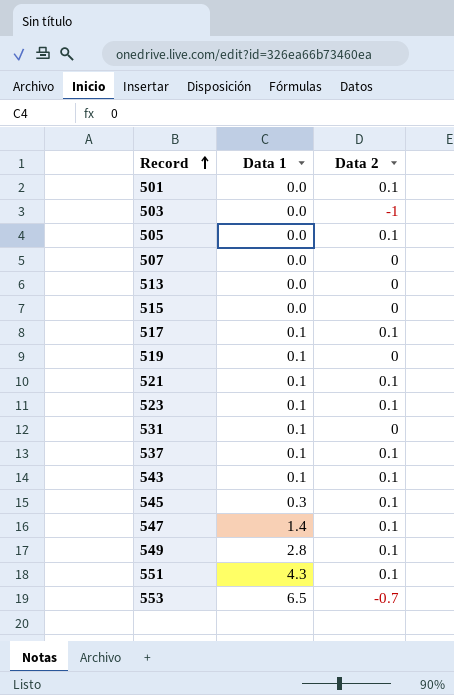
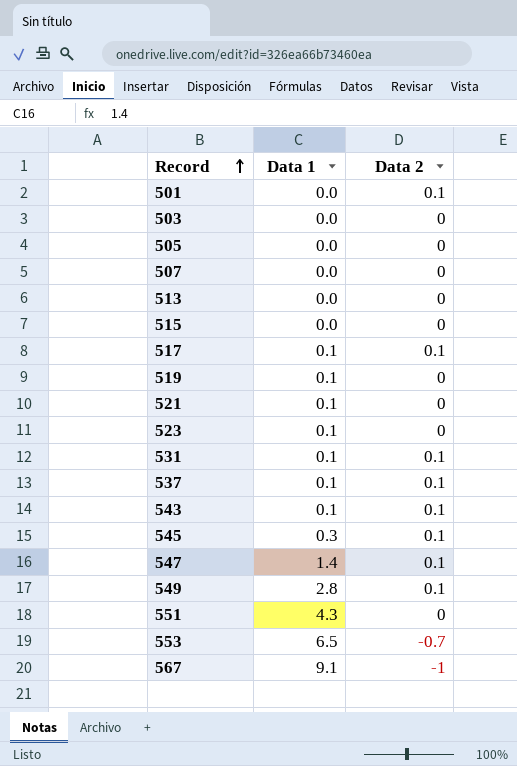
503 | Data 2: -1 -> 0
505 | Data 2: 0.1 -> 0
521 | Data 2: 0.1 -> 0
523 | Data 2: 0.1 -> 0
531 | Data 2: 0 -> 0.1
551 | Data 2: 0.1 -> 0
row 567: none -> 9.1 | -1

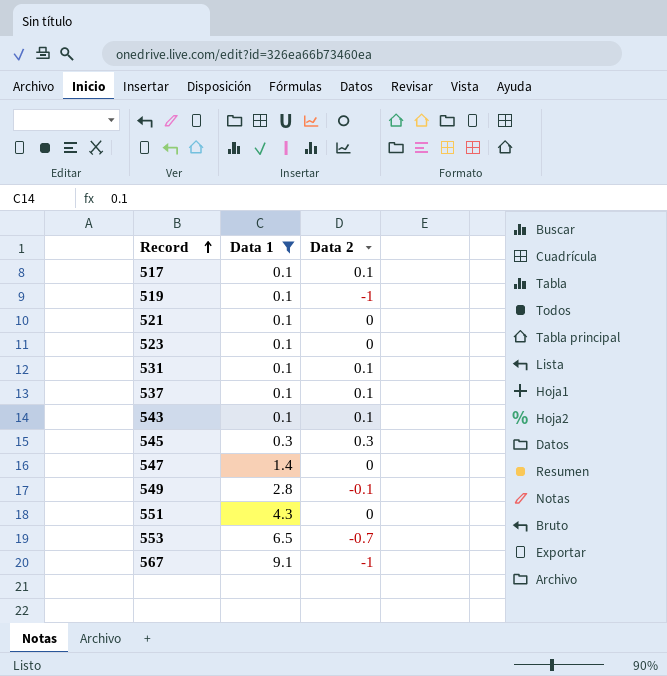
filter: none -> Data 1 != 0.0
519 | Data 2: 0 -> -1
545 | Data 2: 0.1 -> 0.3
547 | Data 2: 0.1 -> 0
549 | Data 2: 0.1 -> -0.1

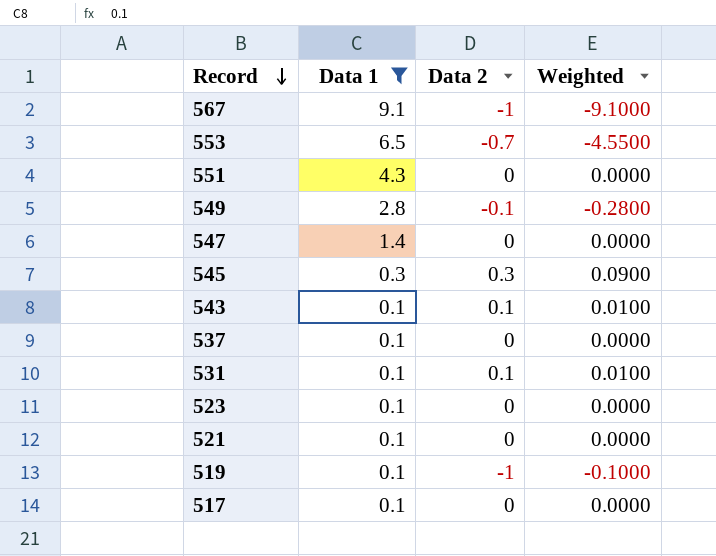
row order: Record ascending -> Record descending
column Weighted | formula: none -> [Data 1] * [Data 2]
537 | Data 2: 0.1 -> 0
517 | Data 2: 0.1 -> 0

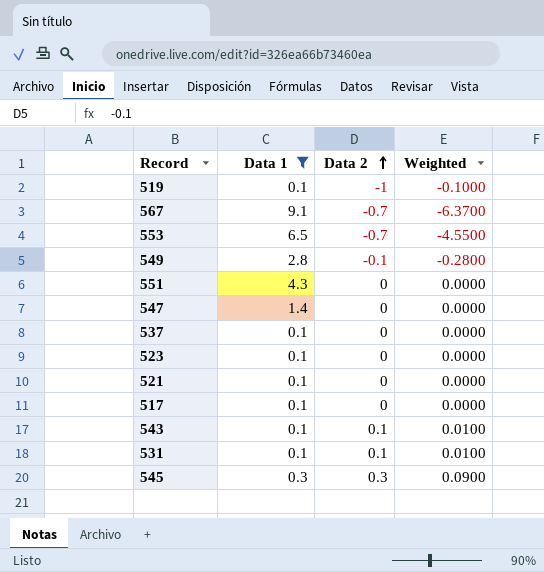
row order: Record descending -> Data 2 ascending
567 | Data 2: -1 -> -0.7
567 | Weighted: -9.1000 -> -6.3700

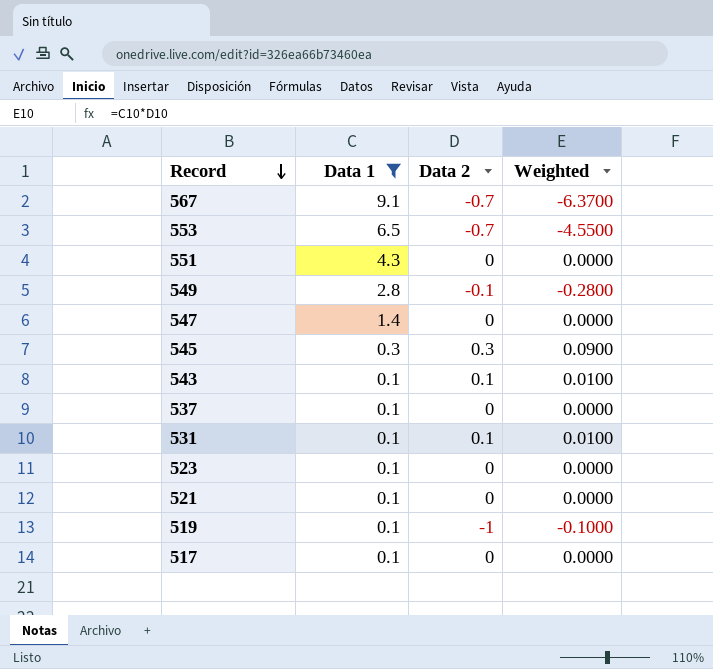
row order: Data 2 ascending -> Record descending

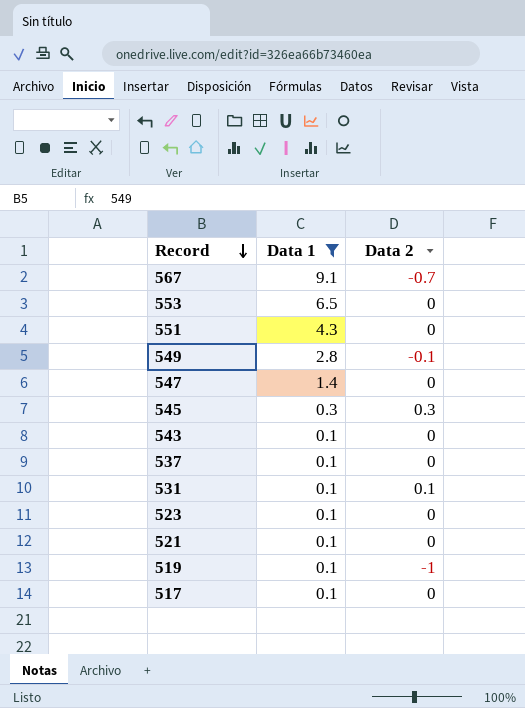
column Weighted | formula: [Data 1] * [Data 2] -> none
553 | Data 2: -0.7 -> 0
543 | Data 2: 0.1 -> 0

